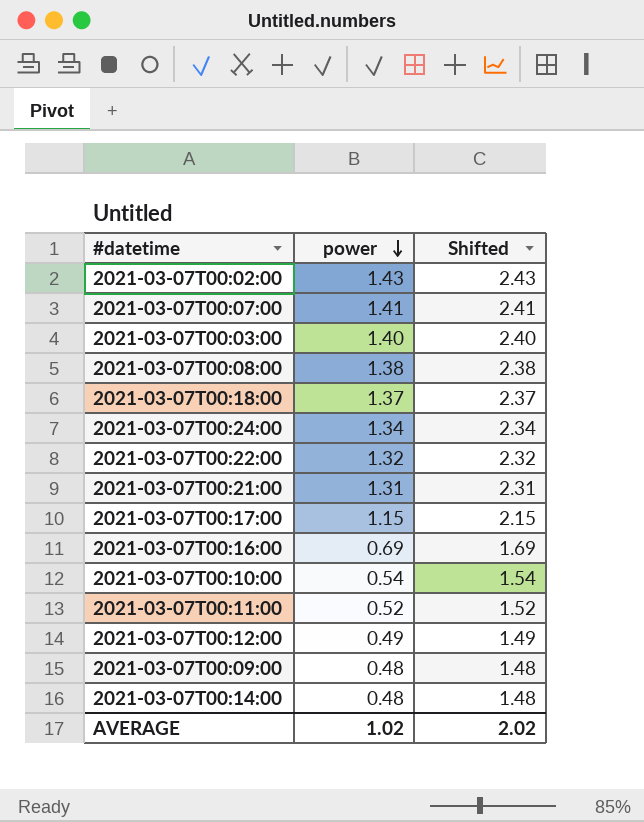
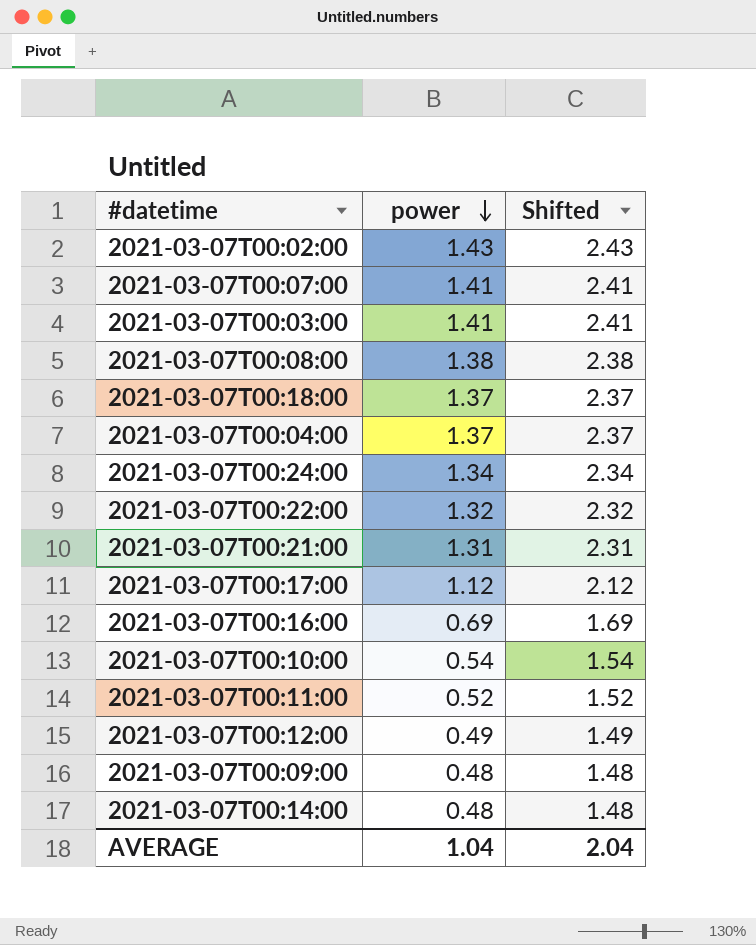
2021-03-07T00:03:00 | power: 1.40 -> 1.41
2021-03-07T00:03:00 | Shifted: 2.40 -> 2.41
row 2021-03-07T00:04:00: none -> 1.37 | 2.37
2021-03-07T00:17:00 | power: 1.15 -> 1.12
2021-03-07T00:17:00 | Shifted: 2.15 -> 2.12
AVERAGE | power: 1.02 -> 1.04
AVERAGE | Shifted: 2.02 -> 2.04

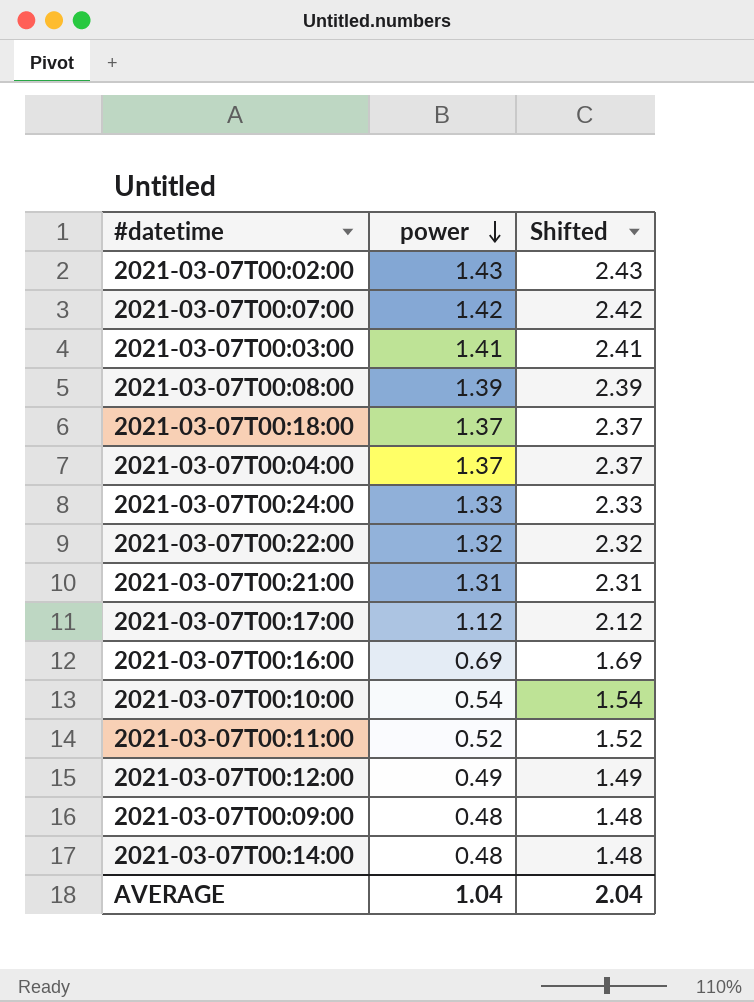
2021-03-07T00:07:00 | power: 1.41 -> 1.42
2021-03-07T00:07:00 | Shifted: 2.41 -> 2.42
2021-03-07T00:08:00 | power: 1.38 -> 1.39
2021-03-07T00:08:00 | Shifted: 2.38 -> 2.39
2021-03-07T00:24:00 | power: 1.34 -> 1.33
2021-03-07T00:24:00 | Shifted: 2.34 -> 2.33

